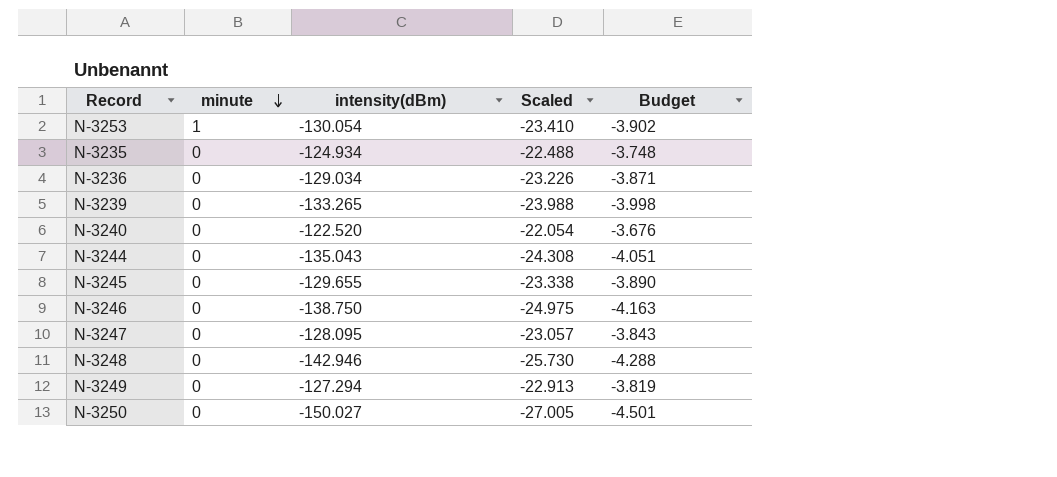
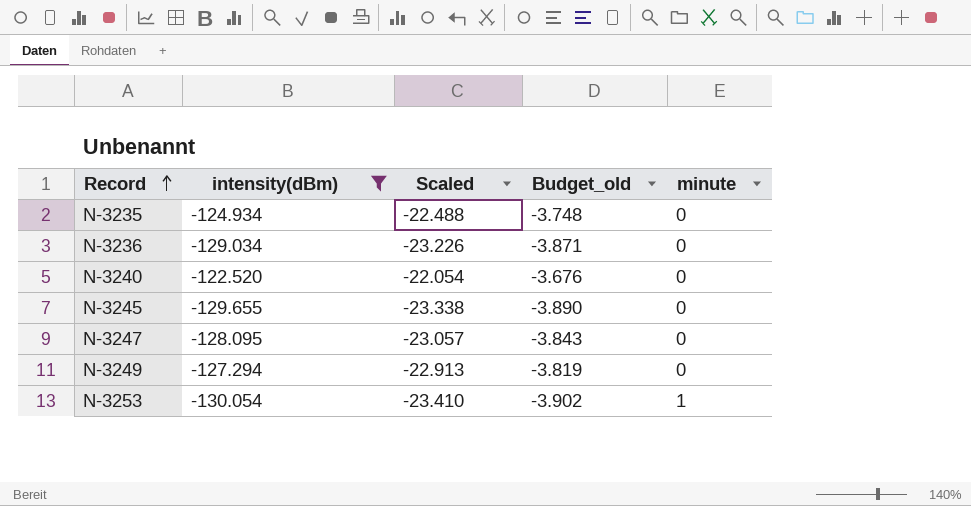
filter: none -> intensity(dBm) >= -130.054
row order: minute descending -> Record ascending
column name: Budget -> Budget_old
column minute | position: 2 -> 5

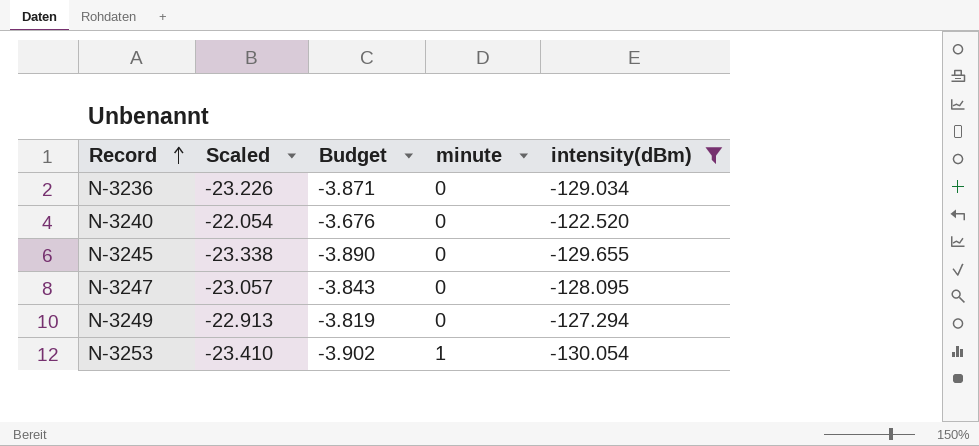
column name: Budget_old -> Budget
column intensity(dBm) | position: 2 -> 5
row N-3235: -124.934 | -22.488 | -3.748 | 0 -> none

